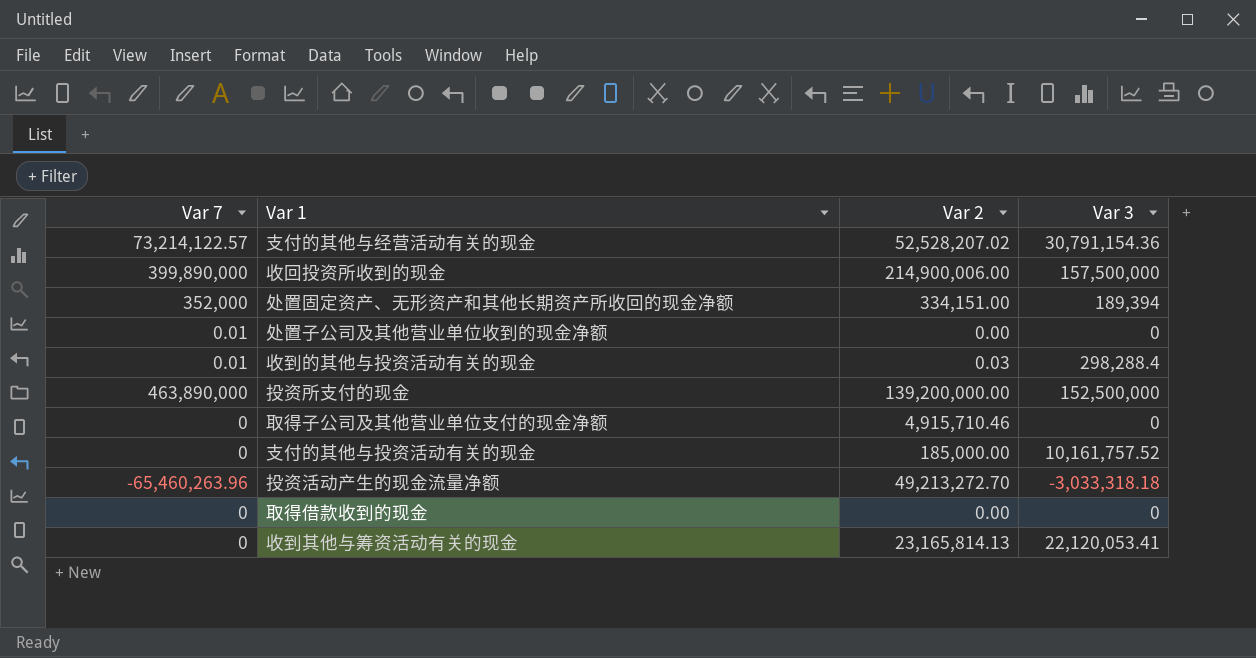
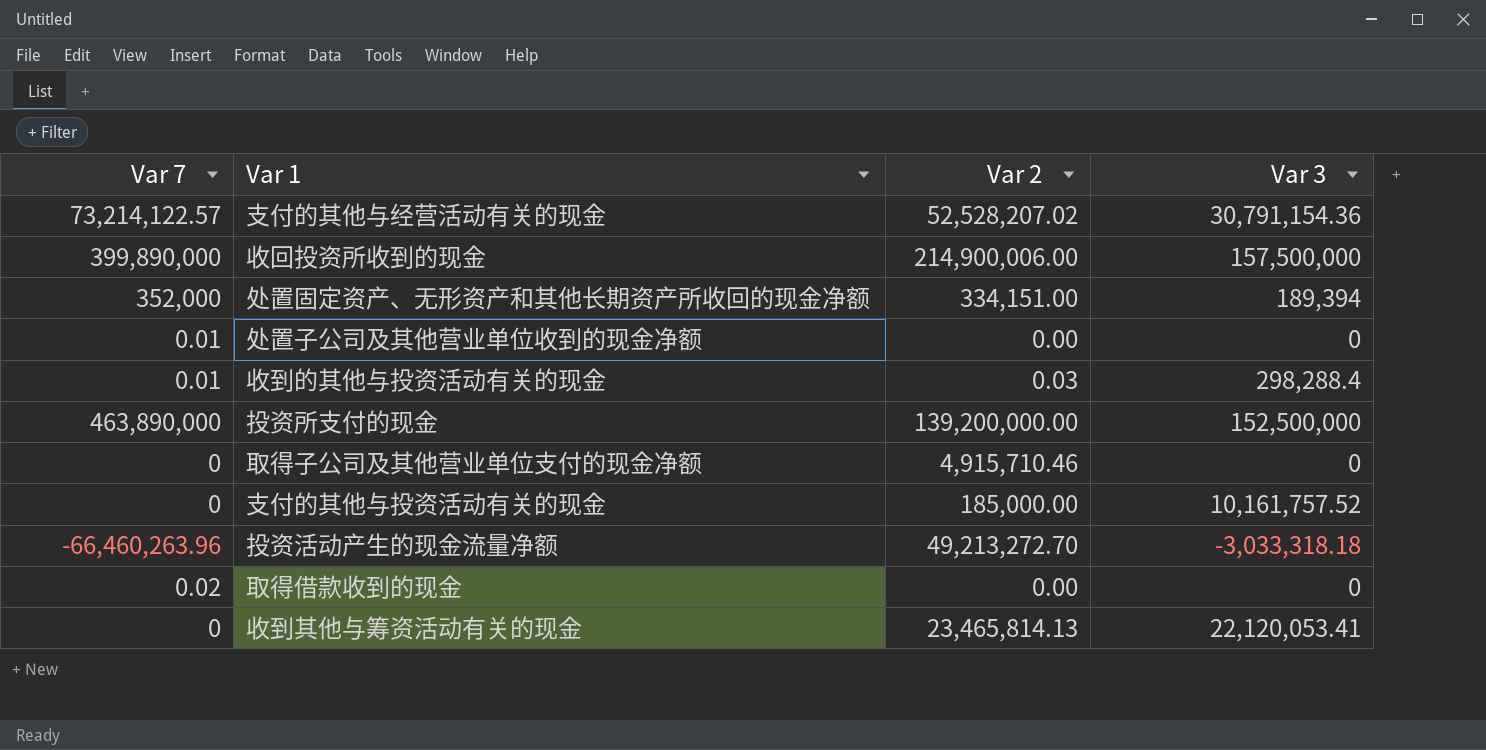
投资活动产生的现金流量净额 | Var 7: -65,460,263.96 -> -66,460,263.96
取得借款收到的现金 | Var 7: 0 -> 0.02
收到其他与筹资活动有关的现金 | Var 2: 23,165,814.13 -> 23,465,814.13

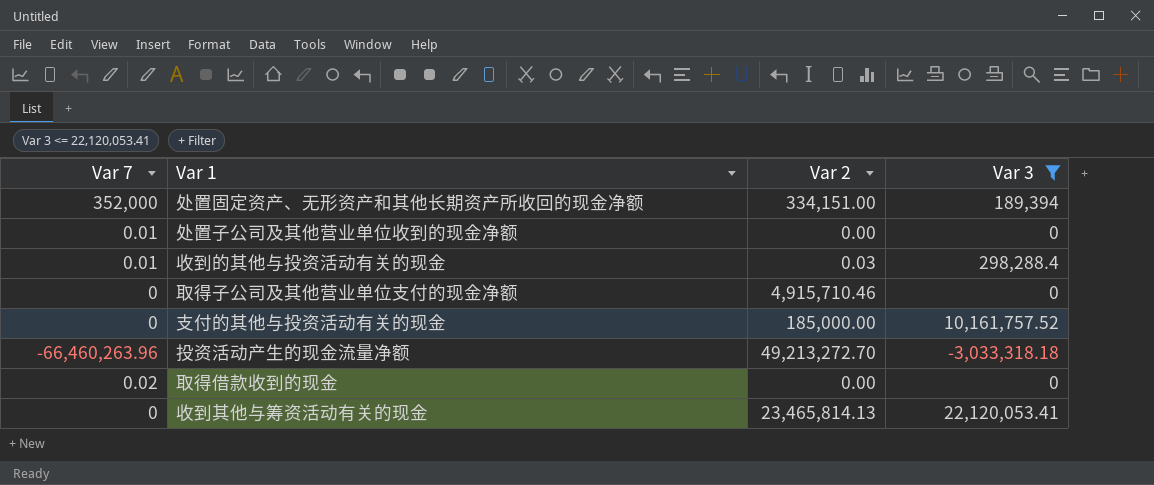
filter: none -> Var 3 <= 22,120,053.41

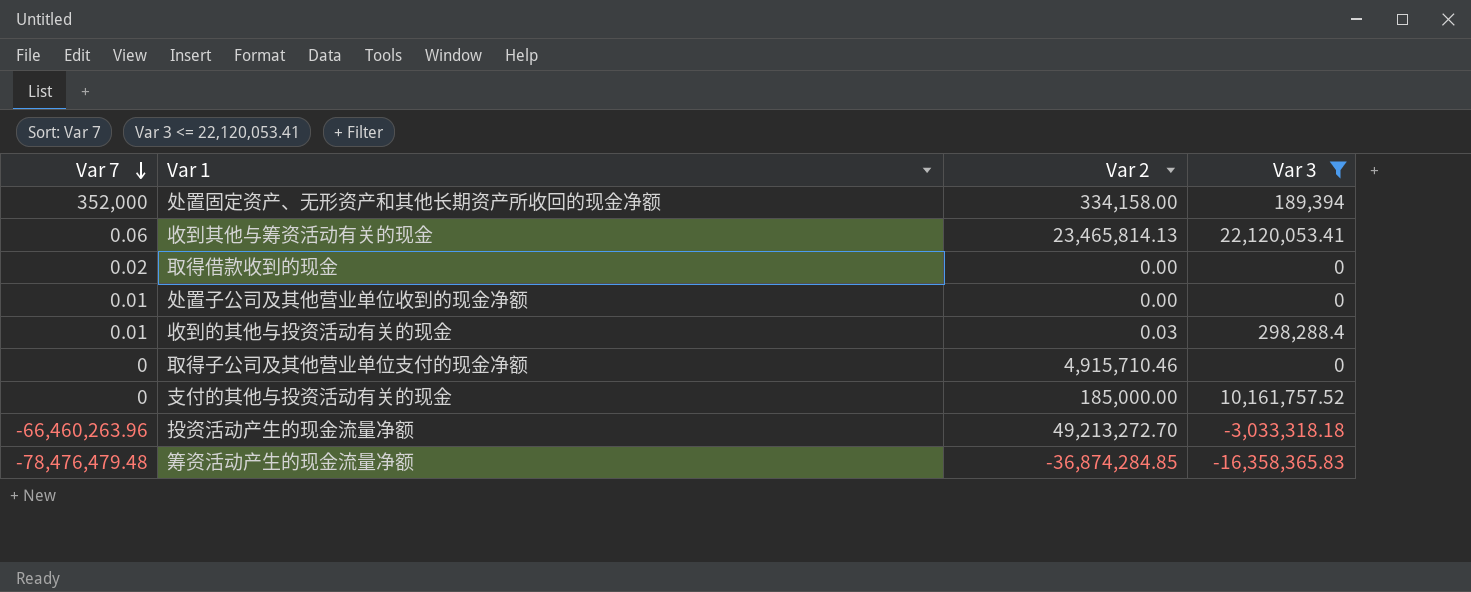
row order: none -> Var 7 descending
处置固定资产、无形资产和其他长期资产所收回的现金净额 | Var 2: 334,151.00 -> 334,158.00
收到其他与筹资活动有关的现金 | Var 7: 0 -> 0.06
row 筹资活动产生的现金流量净额: none -> -78,476,479.48 | -36,874,284.85 | -16,358,365.83

